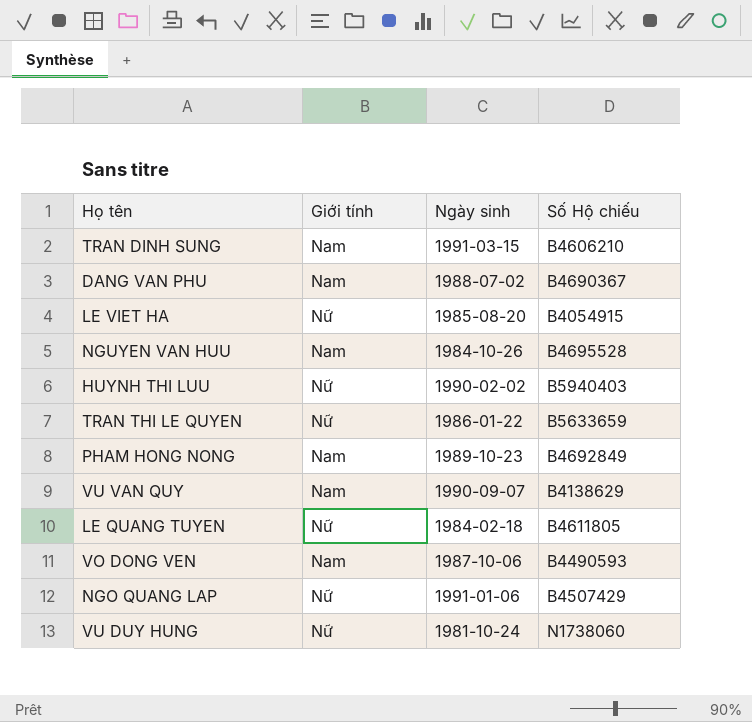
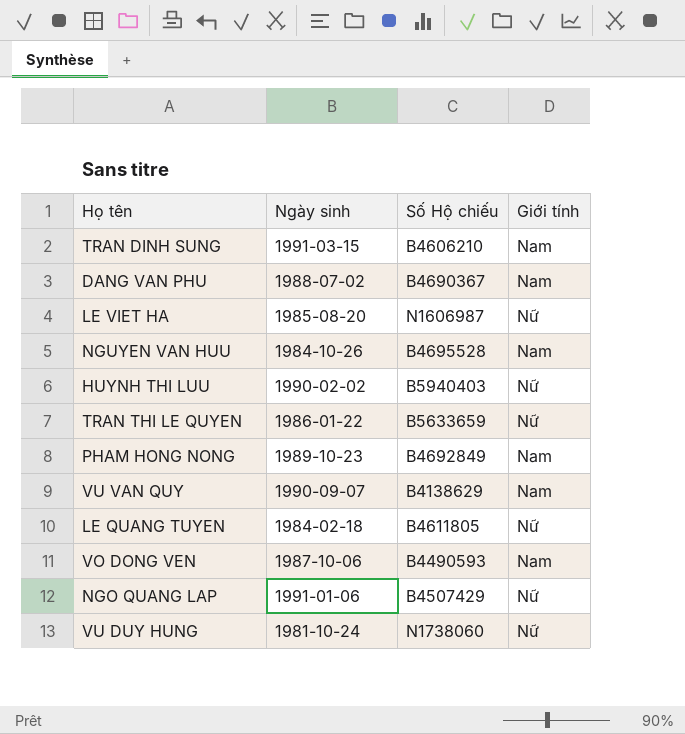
column Giới tính | position: 2 -> 4
LE VIET HA | Số Hộ chiếu: B4054915 -> N1606987

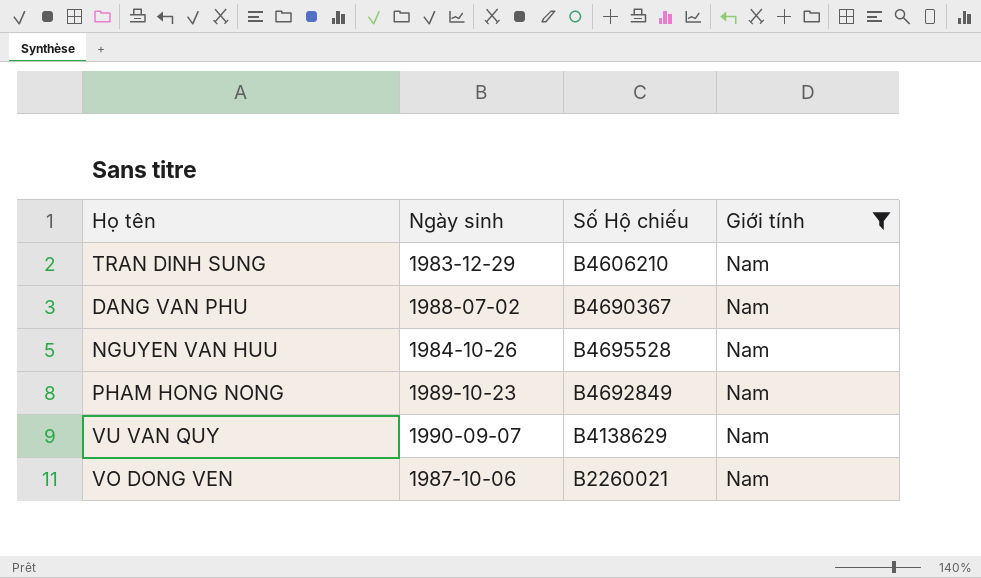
filter: none -> Giới tính = Nam
TRAN DINH SUNG | Ngày sinh: 1991-03-15 -> 1983-12-29
VO DONG VEN | Số Hộ chiếu: B4490593 -> B2260021

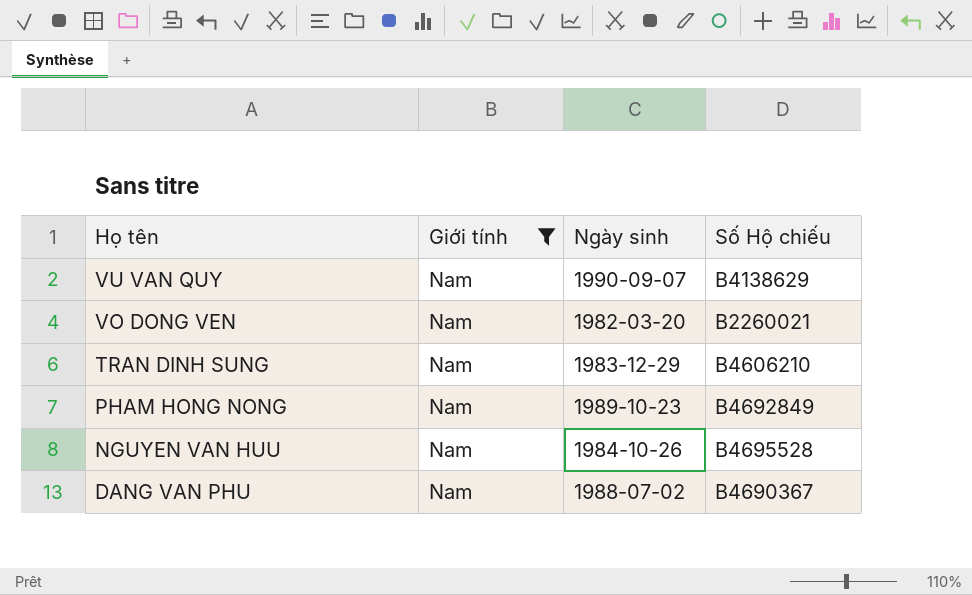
row order: none -> Họ tên descending
column Giới tính | position: 4 -> 2
VO DONG VEN | Ngày sinh: 1987-10-06 -> 1982-03-20

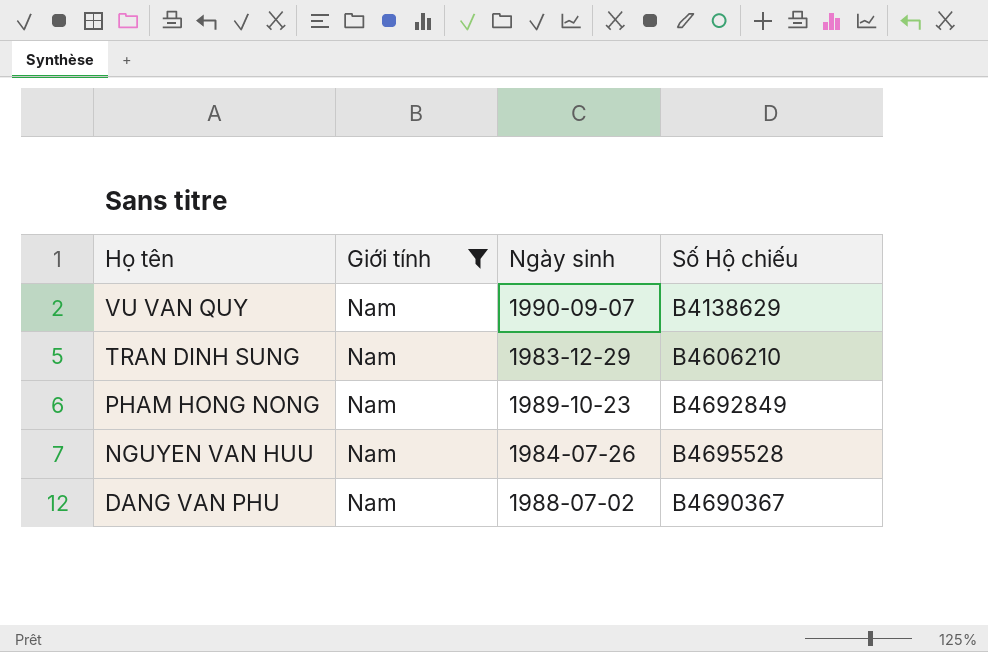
row VO DONG VEN: Nam | 1982-03-20 | B2260021 -> none
NGUYEN VAN HUU | Ngày sinh: 1984-10-26 -> 1984-07-26

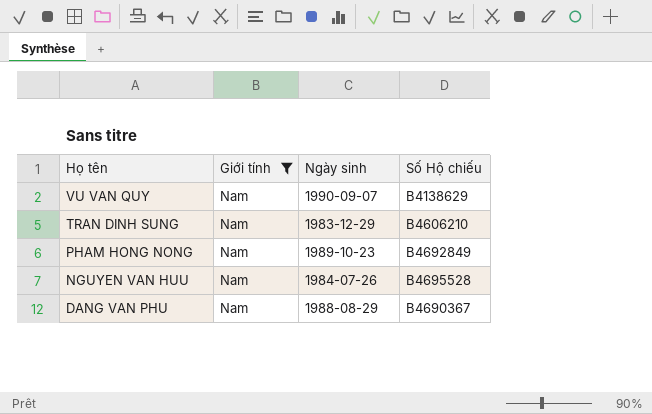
DANG VAN PHU | Ngày sinh: 1988-07-02 -> 1988-08-29

